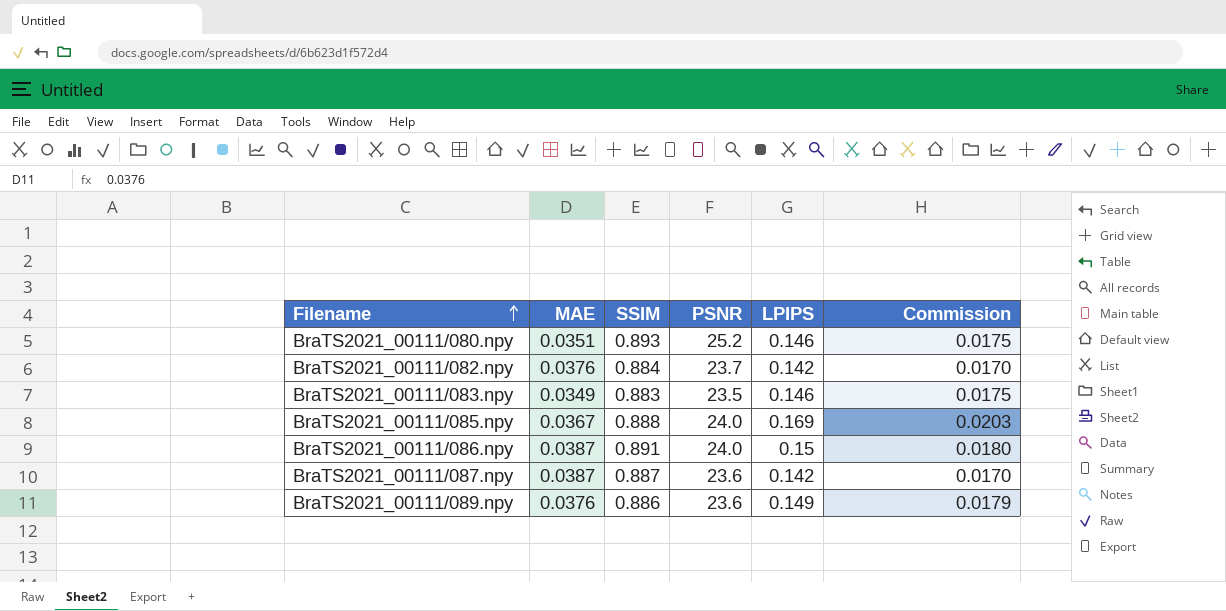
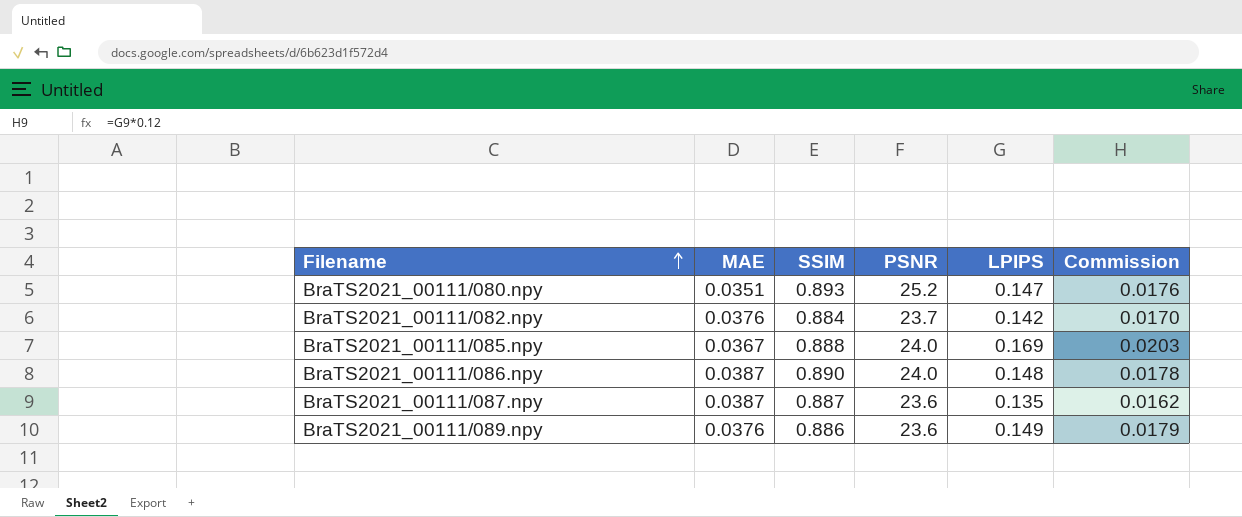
row BraTS2021_00111/083.npy: 0.0349 | 0.883 | 23.5 | 0.146 | 0.0175 -> none
BraTS2021_00111/080.npy | LPIPS: 0.146 -> 0.147
BraTS2021_00111/080.npy | Commission: 0.0175 -> 0.0176
BraTS2021_00111/086.npy | SSIM: 0.891 -> 0.890
BraTS2021_00111/086.npy | LPIPS: 0.15 -> 0.148
BraTS2021_00111/086.npy | Commission: 0.0180 -> 0.0178
BraTS2021_00111/087.npy | LPIPS: 0.142 -> 0.135
BraTS2021_00111/087.npy | Commission: 0.0170 -> 0.0162

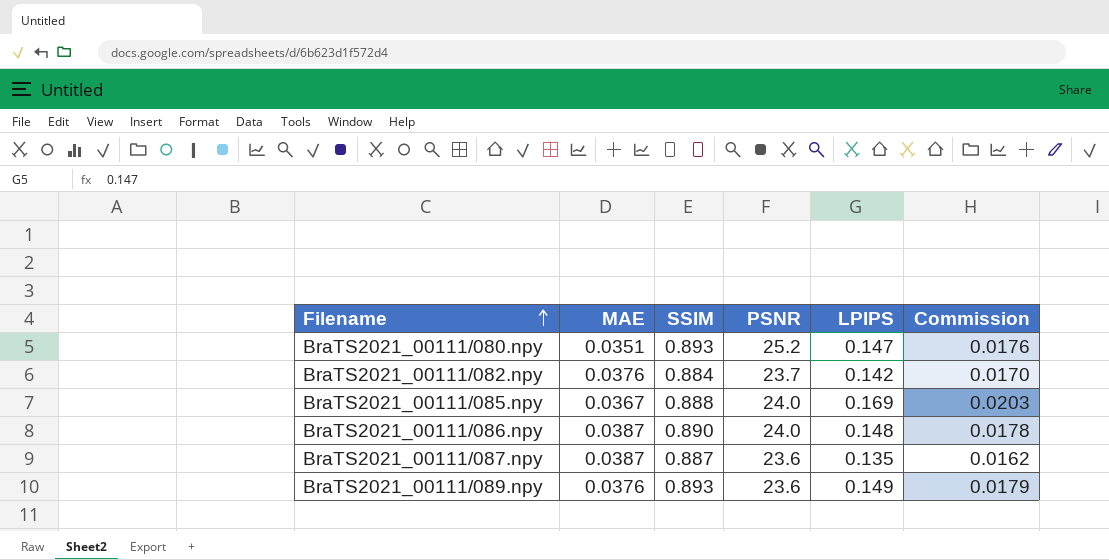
BraTS2021_00111/089.npy | SSIM: 0.886 -> 0.893

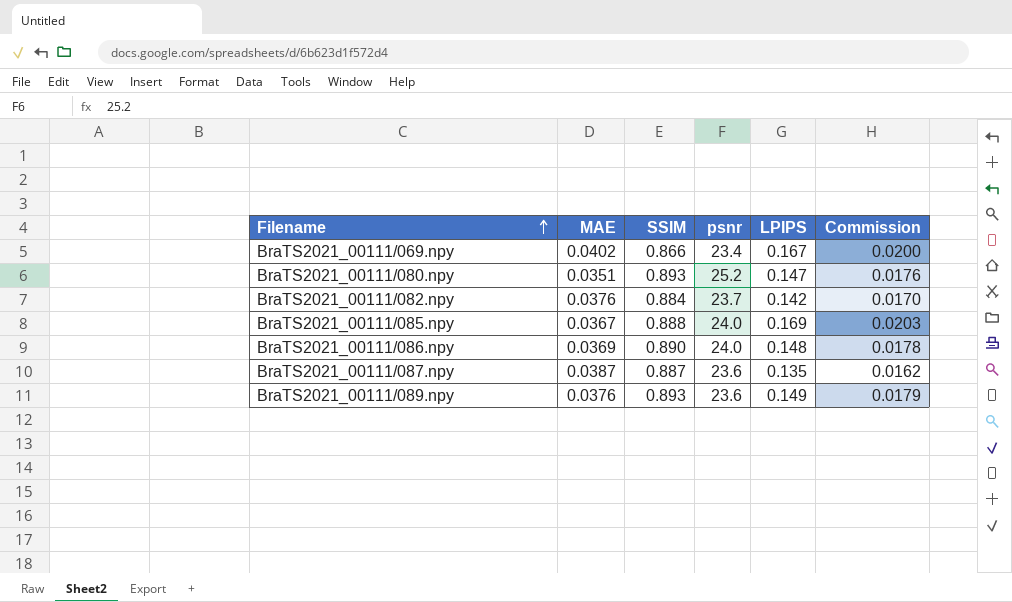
column name: PSNR -> psnr
row BraTS2021_00111/069.npy: none -> 0.0402 | 0.866 | 23.4 | 0.167 | 0.0200
BraTS2021_00111/086.npy | MAE: 0.0387 -> 0.0369

